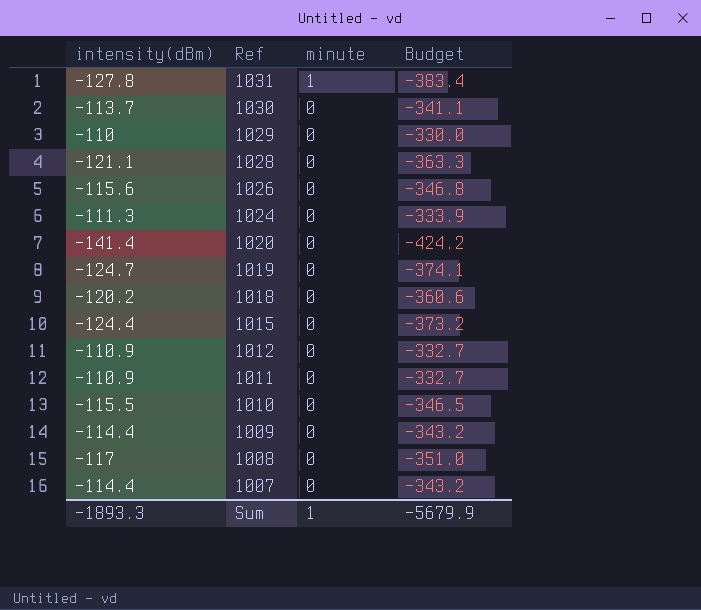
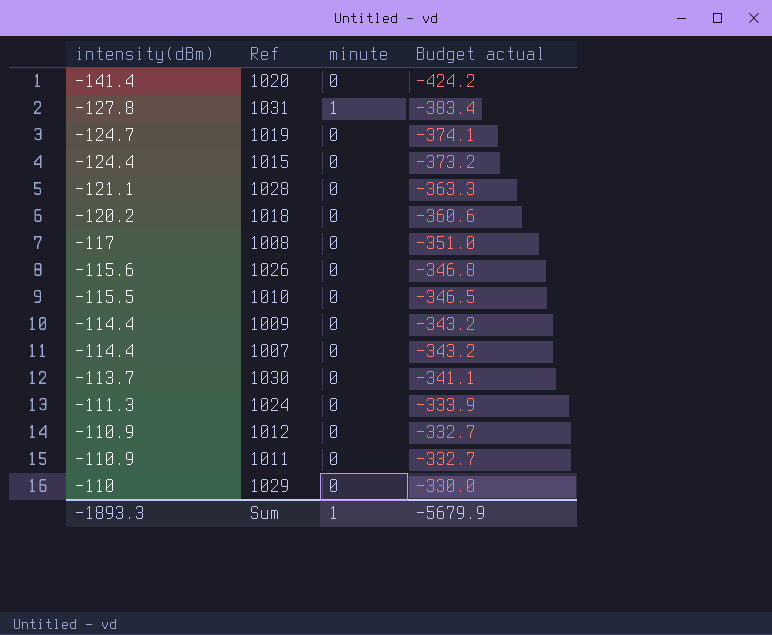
row order: Ref descending -> intensity(dBm) ascending
column name: Budget -> Budget actual

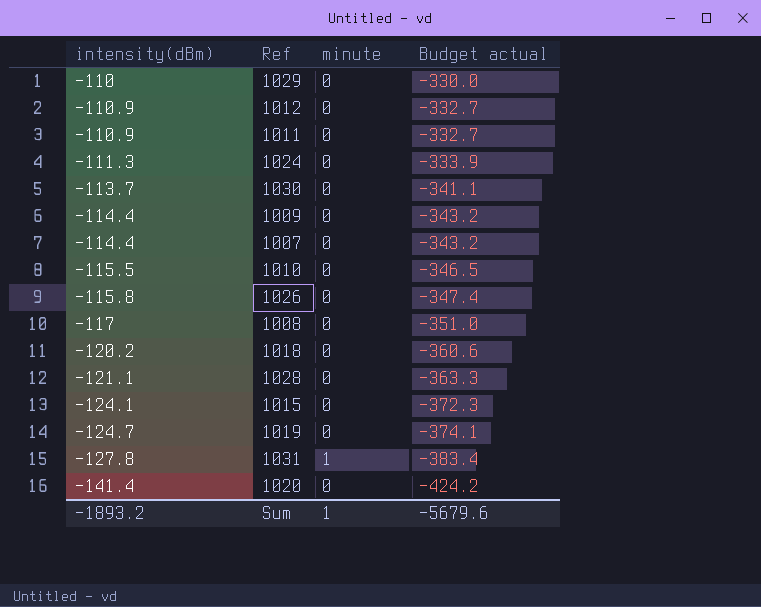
row order: intensity(dBm) ascending -> intensity(dBm) descending
1026 | intensity(dBm): -115.6 -> -115.8
1026 | Budget actual: -346.8 -> -347.4
1015 | intensity(dBm): -124.4 -> -124.1
1015 | Budget actual: -373.2 -> -372.3
Sum | intensity(dBm): -1893.3 -> -1893.2
Sum | Budget actual: -5679.9 -> -5679.6

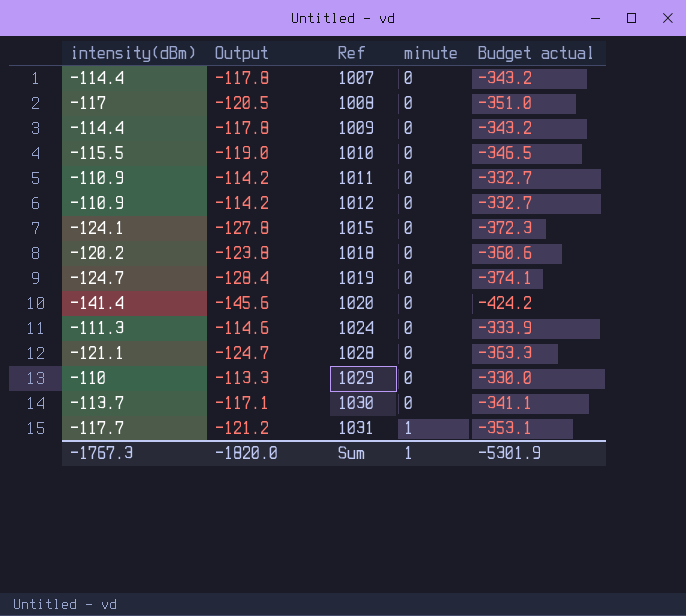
row order: intensity(dBm) descending -> Ref ascending
column Output | formula: none -> [intensity(dBm)] * 1.03
row 1026: -115.8 | 0 | -347.4 -> none
1031 | intensity(dBm): -127.8 -> -117.7
1031 | Budget actual: -383.4 -> -353.1
Sum | intensity(dBm): -1893.2 -> -1767.3
Sum | Budget actual: -5679.6 -> -5301.9

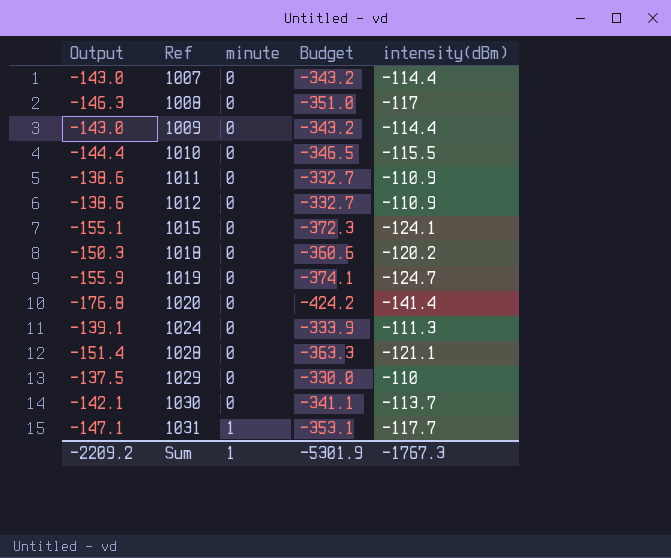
column Output | formula: [intensity(dBm)] * 1.03 -> [intensity(dBm)] * 1.25
column name: Budget actual -> Budget
column intensity(dBm) | position: 1 -> 5
Sum | Output: -1820.0 -> -2209.2

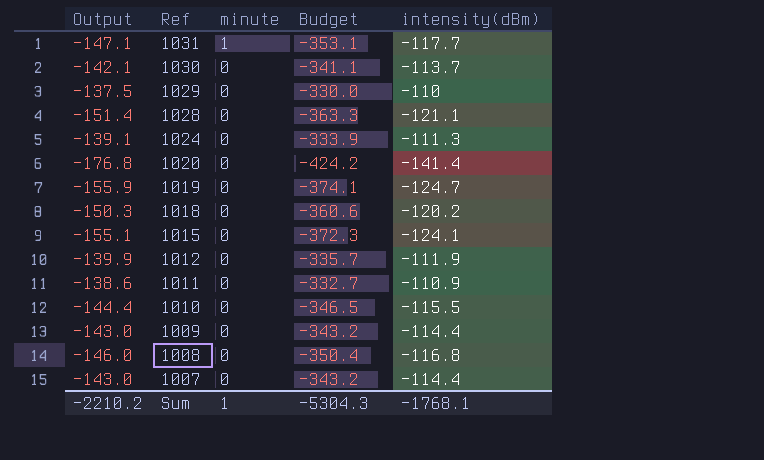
row order: Ref ascending -> Ref descending
1012 | Output: -138.6 -> -139.9
1012 | Budget: -332.7 -> -335.7
1012 | intensity(dBm): -110.9 -> -111.9
1008 | Output: -146.3 -> -146.0
1008 | Budget: -351.0 -> -350.4
1008 | intensity(dBm): -117 -> -116.8
Sum | Output: -2209.2 -> -2210.2
Sum | Budget: -5301.9 -> -5304.3
Sum | intensity(dBm): -1767.3 -> -1768.1

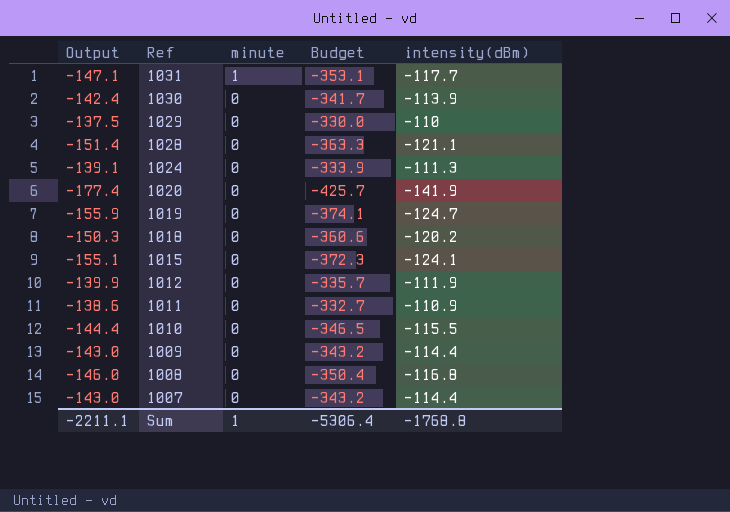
1030 | Output: -142.1 -> -142.4
1030 | Budget: -341.1 -> -341.7
1030 | intensity(dBm): -113.7 -> -113.9
1020 | Output: -176.8 -> -177.4
1020 | Budget: -424.2 -> -425.7
1020 | intensity(dBm): -141.4 -> -141.9
Sum | Output: -2210.2 -> -2211.1
Sum | Budget: -5304.3 -> -5306.4
Sum | intensity(dBm): -1768.1 -> -1768.8

